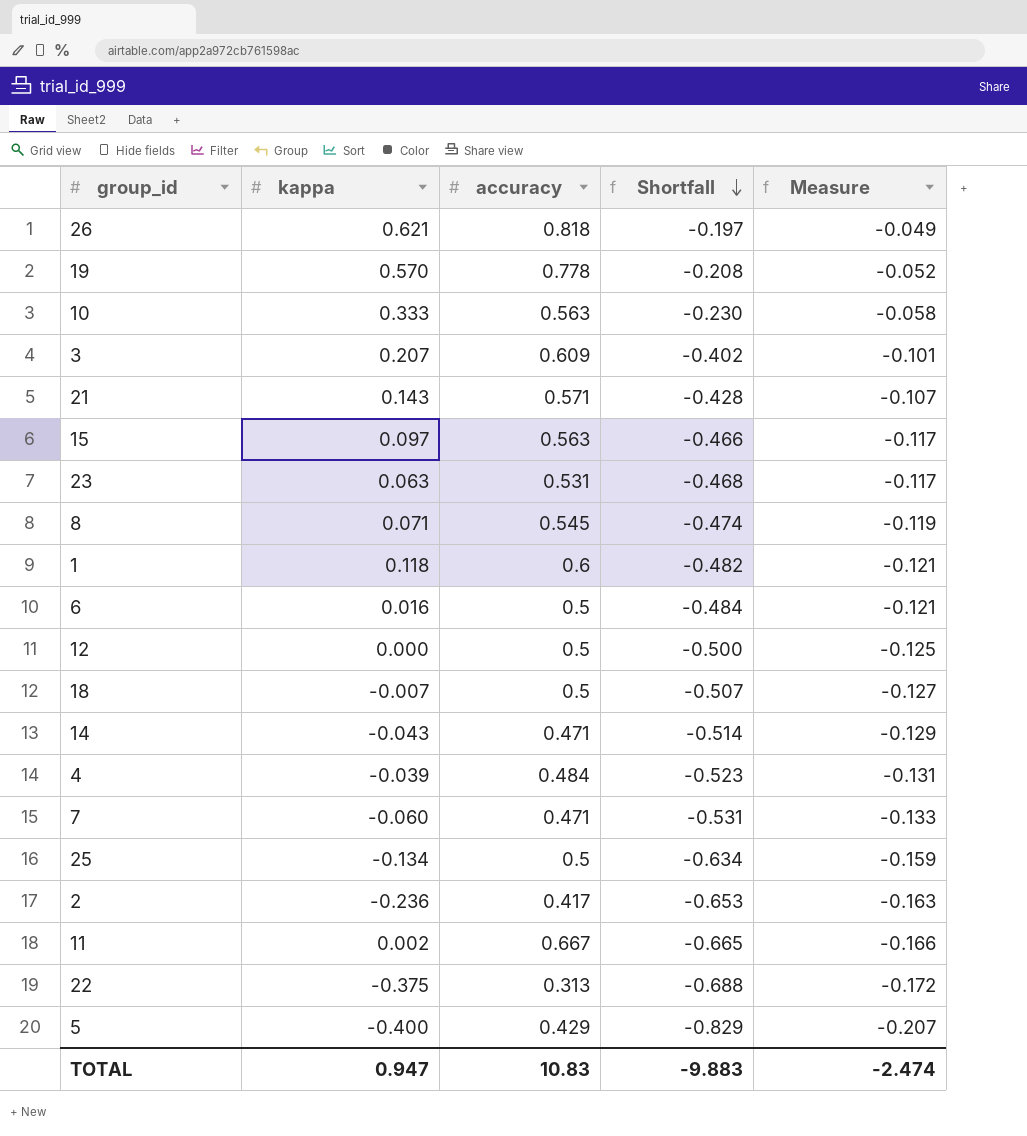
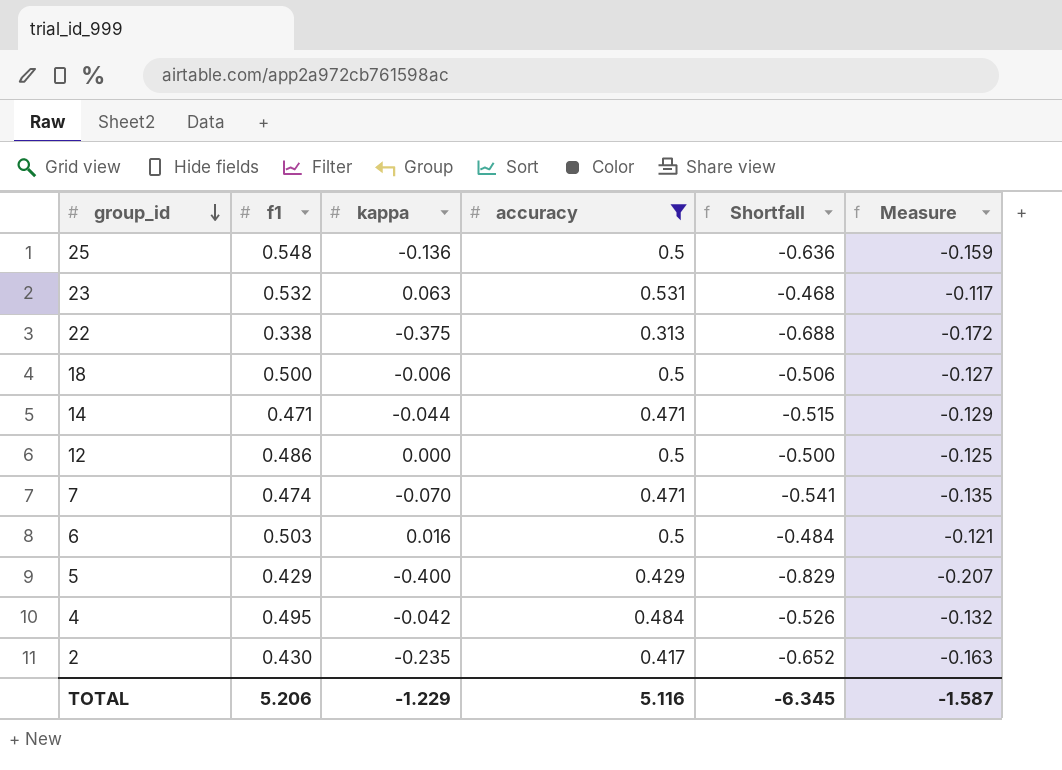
filter: none -> accuracy <= 0.531
row order: Shortfall descending -> group_id descending
column f1 | position: none -> 2
25 | kappa: -0.134 -> -0.136
25 | Shortfall: -0.634 -> -0.636
18 | kappa: -0.007 -> -0.006
18 | Shortfall: -0.507 -> -0.506
14 | kappa: -0.043 -> -0.044
14 | Shortfall: -0.514 -> -0.515
7 | kappa: -0.060 -> -0.070
7 | Shortfall: -0.531 -> -0.541
7 | Measure: -0.133 -> -0.135
4 | kappa: -0.039 -> -0.042
4 | Shortfall: -0.523 -> -0.526
4 | Measure: -0.131 -> -0.132
2 | kappa: -0.236 -> -0.235
2 | Shortfall: -0.653 -> -0.652
TOTAL | kappa: 0.947 -> -1.229
TOTAL | accuracy: 10.83 -> 5.116
TOTAL | Shortfall: -9.883 -> -6.345
TOTAL | Measure: -2.474 -> -1.587

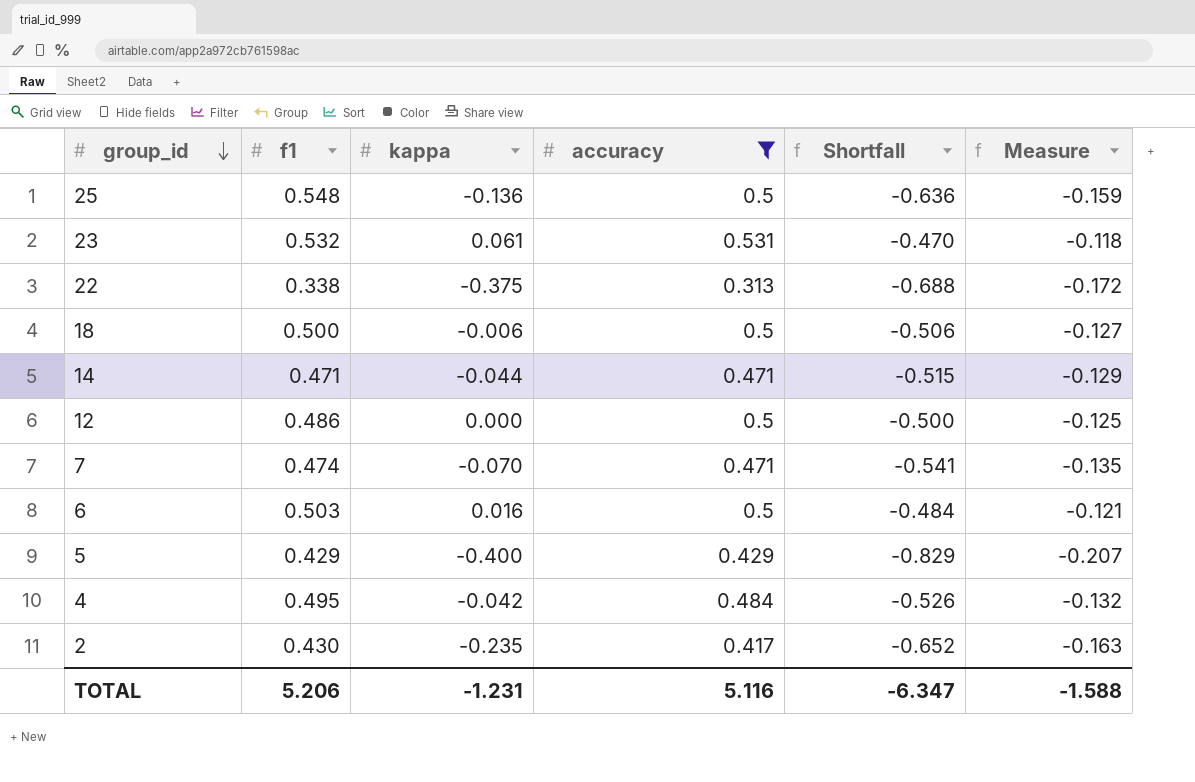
23 | kappa: 0.063 -> 0.061
23 | Shortfall: -0.468 -> -0.470
23 | Measure: -0.117 -> -0.118
TOTAL | kappa: -1.229 -> -1.231
TOTAL | Shortfall: -6.345 -> -6.347
TOTAL | Measure: -1.587 -> -1.588

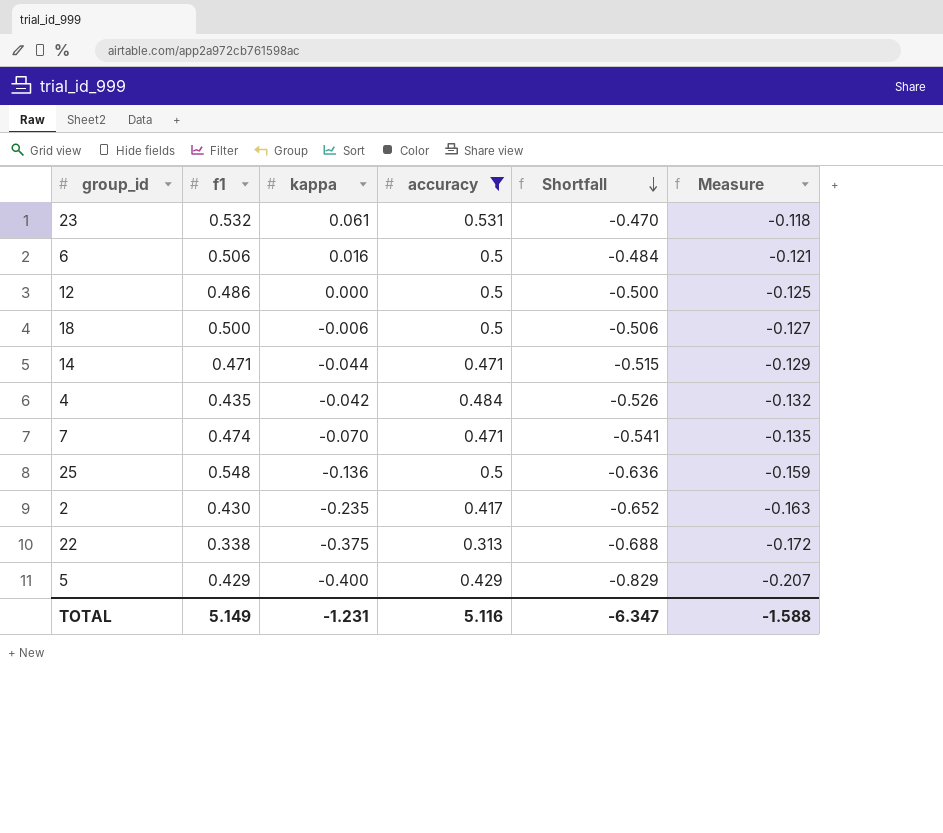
row order: group_id descending -> Shortfall descending
6 | f1: 0.503 -> 0.506
4 | f1: 0.495 -> 0.435
TOTAL | f1: 5.206 -> 5.149

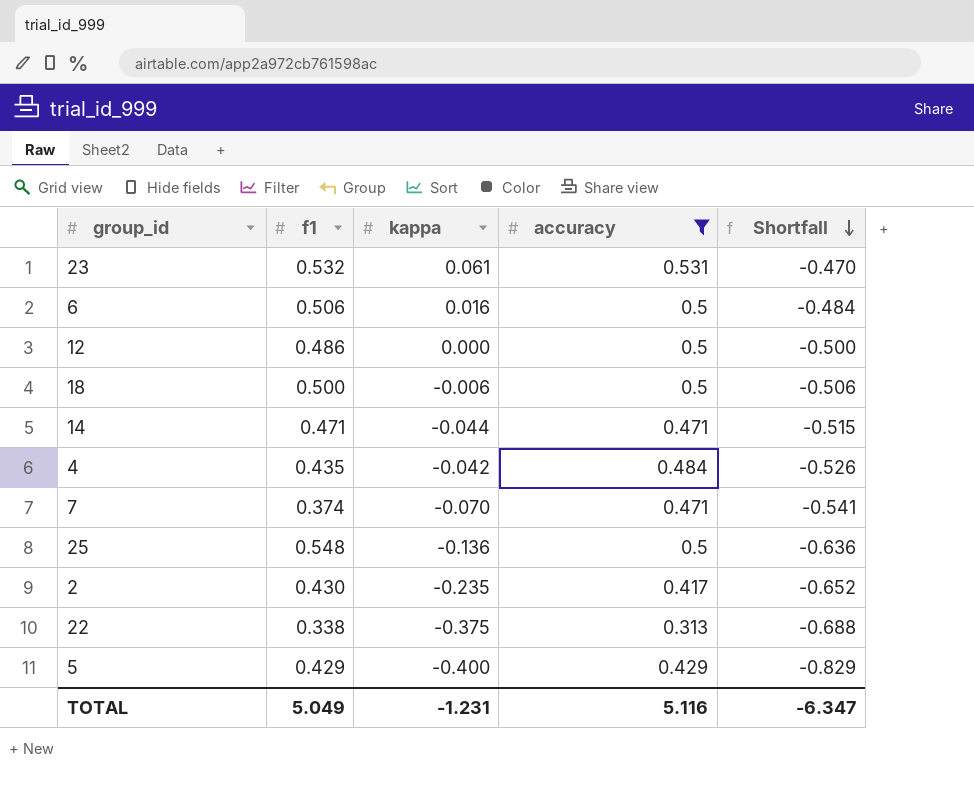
column Measure | formula: [Shortfall] * 0.25 -> none
7 | f1: 0.474 -> 0.374
TOTAL | f1: 5.149 -> 5.049

